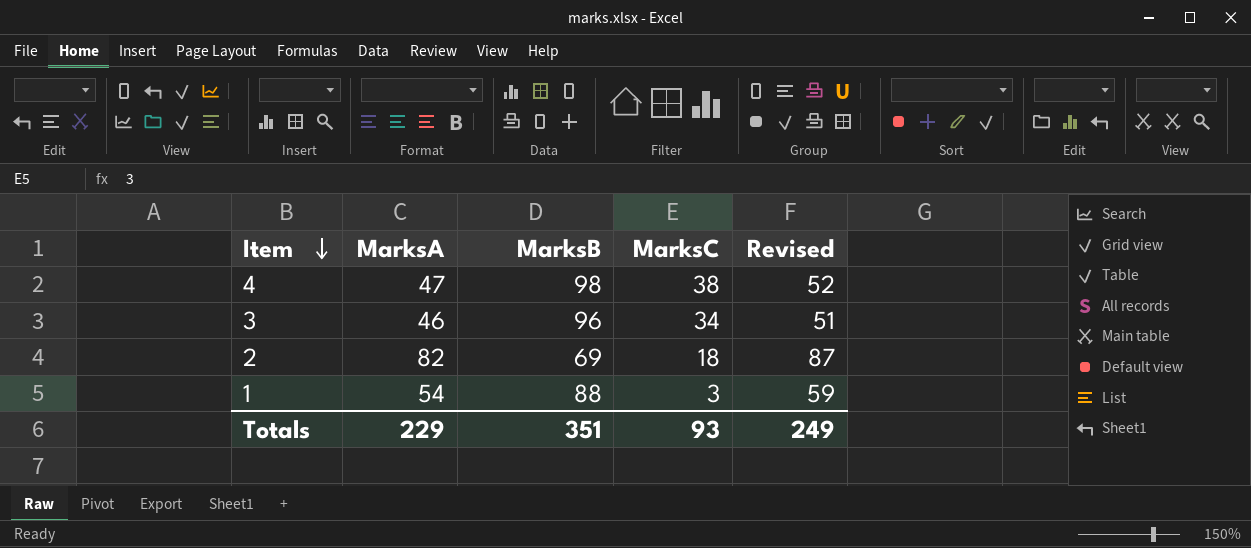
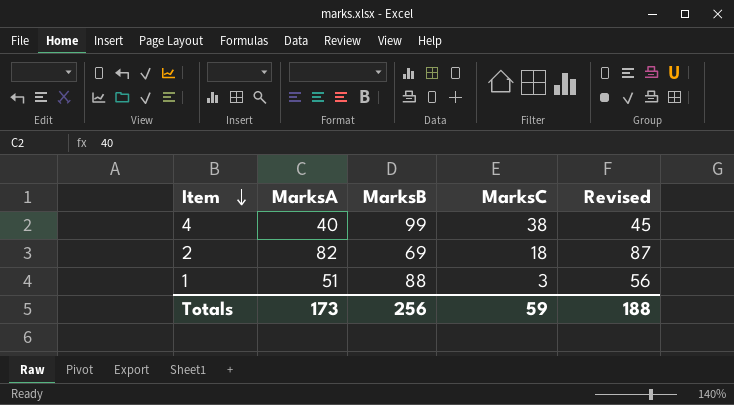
row 3: 46 | 96 | 34 | 51 -> none
4 | MarksA: 47 -> 40
4 | MarksB: 98 -> 99
4 | Revised: 52 -> 45
1 | MarksA: 54 -> 51
1 | Revised: 59 -> 56
Totals | MarksA: 229 -> 173
Totals | MarksB: 351 -> 256
Totals | MarksC: 93 -> 59
Totals | Revised: 249 -> 188

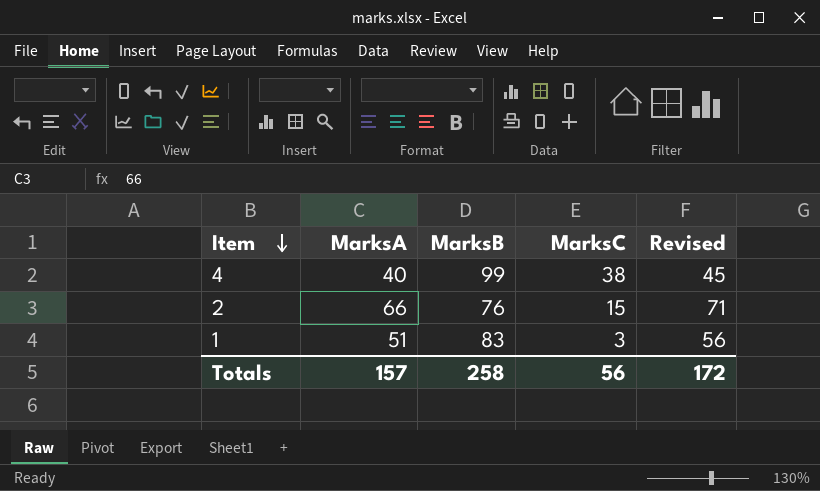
2 | MarksA: 82 -> 66
2 | MarksB: 69 -> 76
2 | MarksC: 18 -> 15
2 | Revised: 87 -> 71
1 | MarksB: 88 -> 83
Totals | MarksA: 173 -> 157
Totals | MarksB: 256 -> 258
Totals | MarksC: 59 -> 56
Totals | Revised: 188 -> 172

